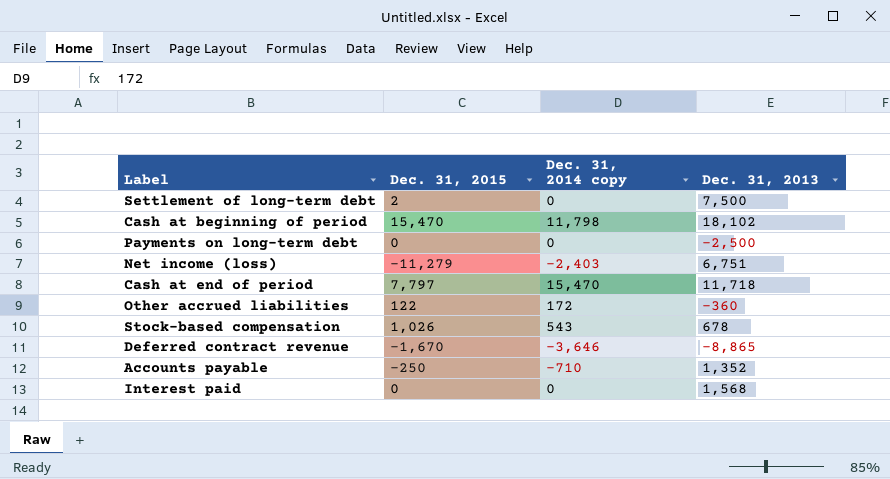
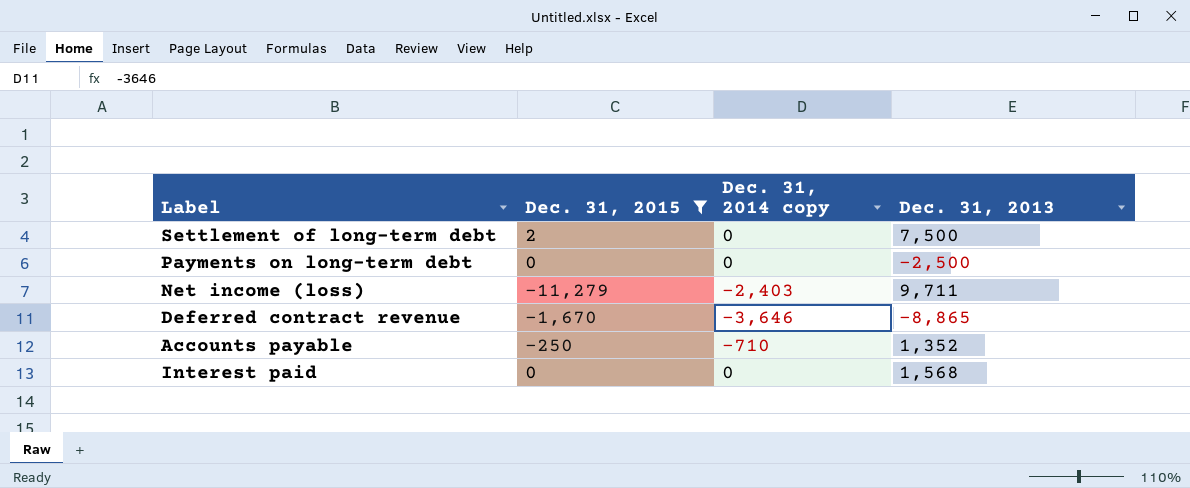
filter: none -> Dec. 31, 2015 <= 2
Net income (loss) | Dec. 31, 2013: 6,751 -> 9,711

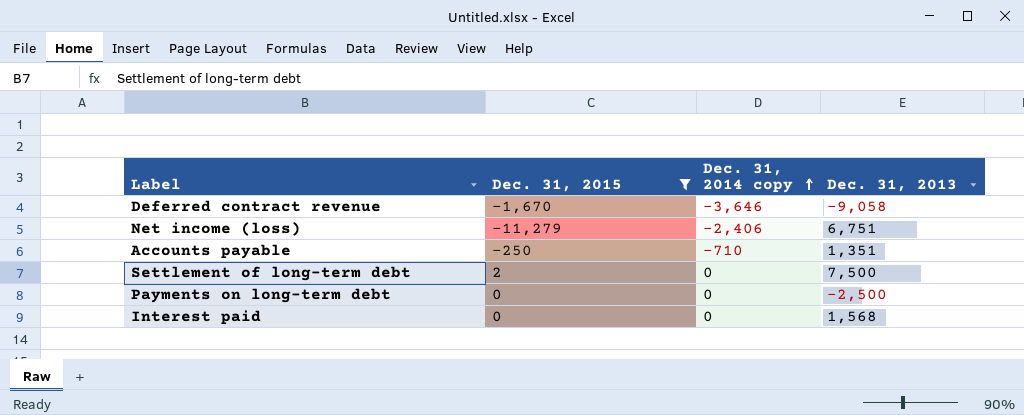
row order: none -> Dec. 31, 2014 copy ascending
Deferred contract revenue | Dec. 31, 2013: -8,865 -> -9,058
Net income (loss) | Dec. 31, 2014 copy: -2,403 -> -2,406
Net income (loss) | Dec. 31, 2013: 9,711 -> 6,751
Accounts payable | Dec. 31, 2013: 1,352 -> 1,351

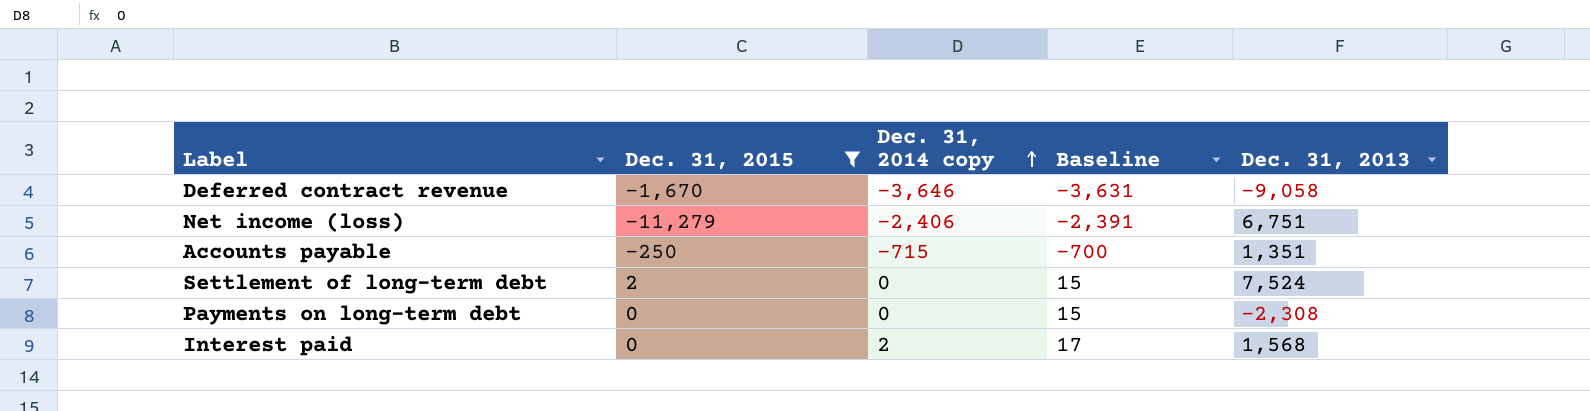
column Baseline | formula: none -> [Dec. 31, 2014 copy] + 15
Accounts payable | Dec. 31, 2014 copy: -710 -> -715
Settlement of long-term debt | Dec. 31, 2013: 7,500 -> 7,524
Payments on long-term debt | Dec. 31, 2013: -2,500 -> -2,308
Interest paid | Dec. 31, 2014 copy: 0 -> 2

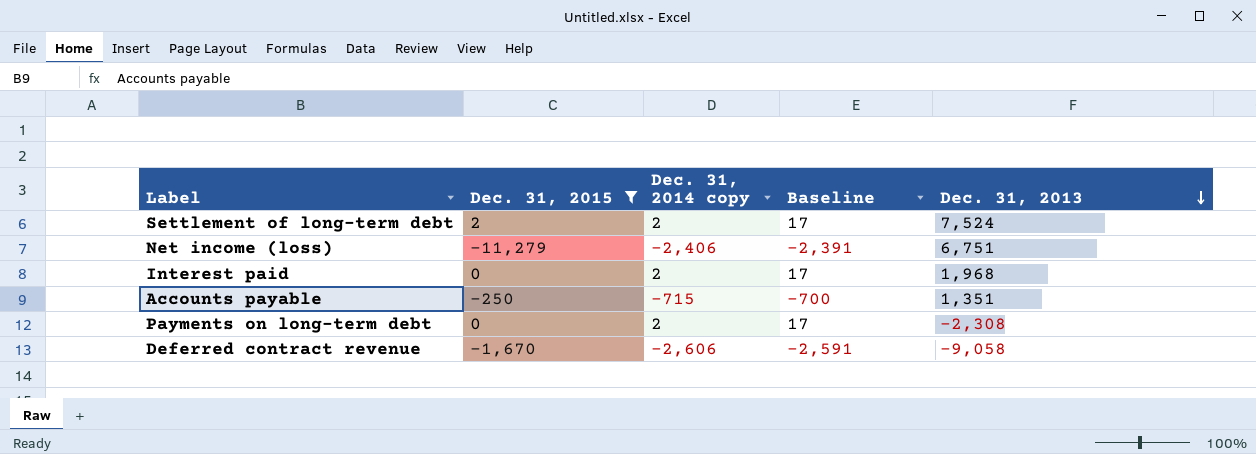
row order: Dec. 31, 2014 copy ascending -> Dec. 31, 2013 descending
Settlement of long-term debt | Dec. 31, 2014 copy: 0 -> 2
Settlement of long-term debt | Baseline: 15 -> 17
Interest paid | Dec. 31, 2013: 1,568 -> 1,968
Payments on long-term debt | Dec. 31, 2014 copy: 0 -> 2
Payments on long-term debt | Baseline: 15 -> 17
Deferred contract revenue | Dec. 31, 2014 copy: -3,646 -> -2,606
Deferred contract revenue | Baseline: -3,631 -> -2,591

